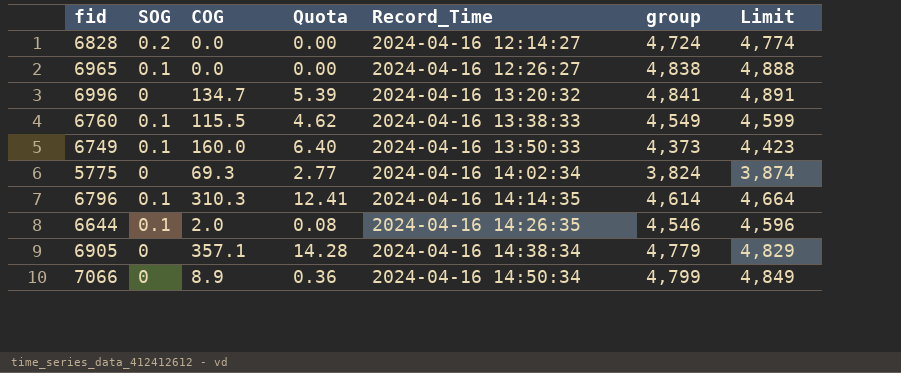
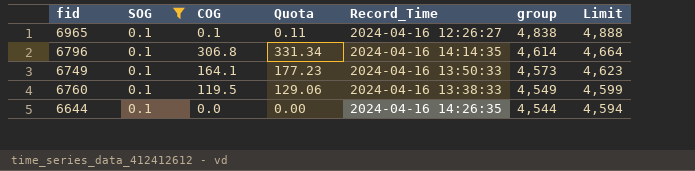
filter: none -> SOG = 0.1
row order: Record_Time ascending -> group descending
column Quota | formula: [COG] * 0.04 -> [COG] * 1.08
6965 | COG: 0.0 -> 0.1
6796 | COG: 310.3 -> 306.8
6749 | COG: 160.0 -> 164.1
6749 | group: 4,373 -> 4,573
6749 | Limit: 4,423 -> 4,623
6760 | COG: 115.5 -> 119.5
6644 | COG: 2.0 -> 0.0
6644 | group: 4,546 -> 4,544
6644 | Limit: 4,596 -> 4,594

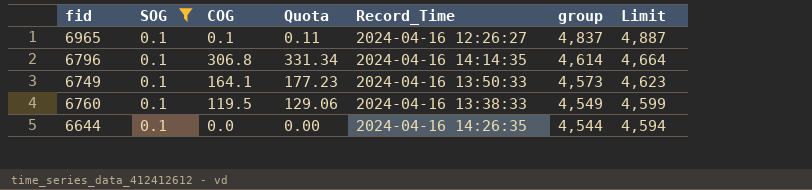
6965 | group: 4,838 -> 4,837
6965 | Limit: 4,888 -> 4,887

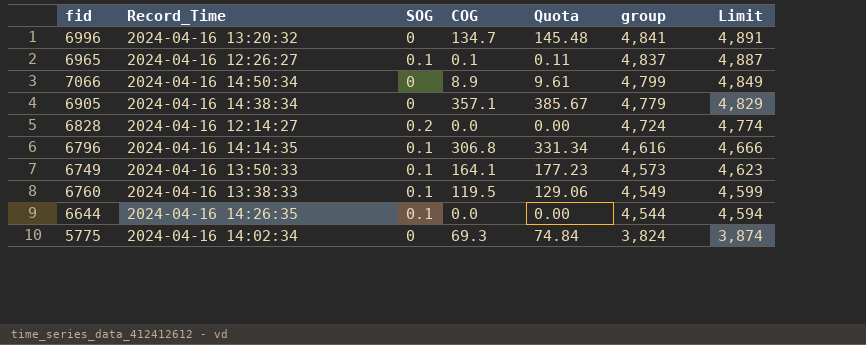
filter: SOG = 0.1 -> none
column Record_Time | position: 5 -> 2
6796 | group: 4,614 -> 4,616
6796 | Limit: 4,664 -> 4,666

